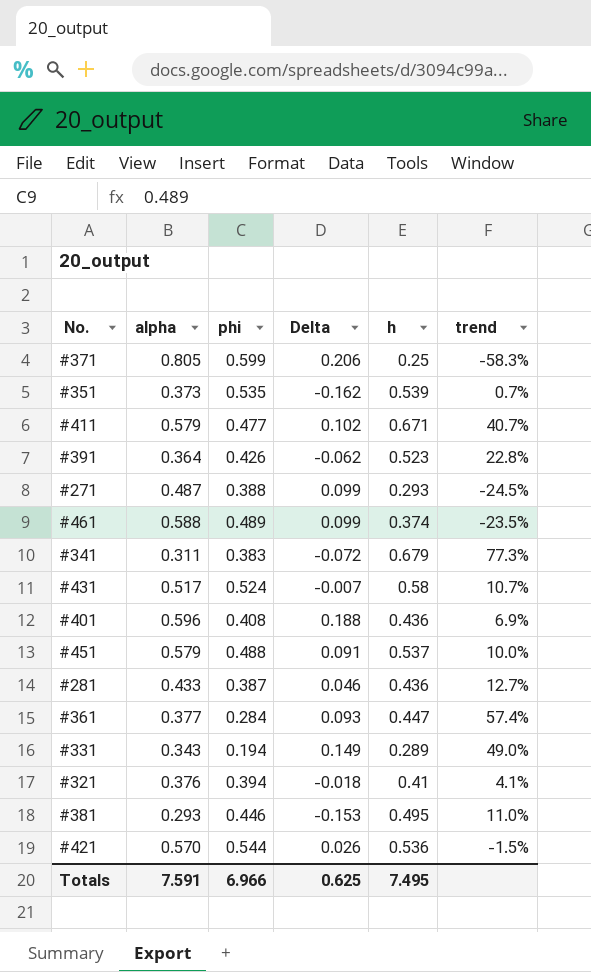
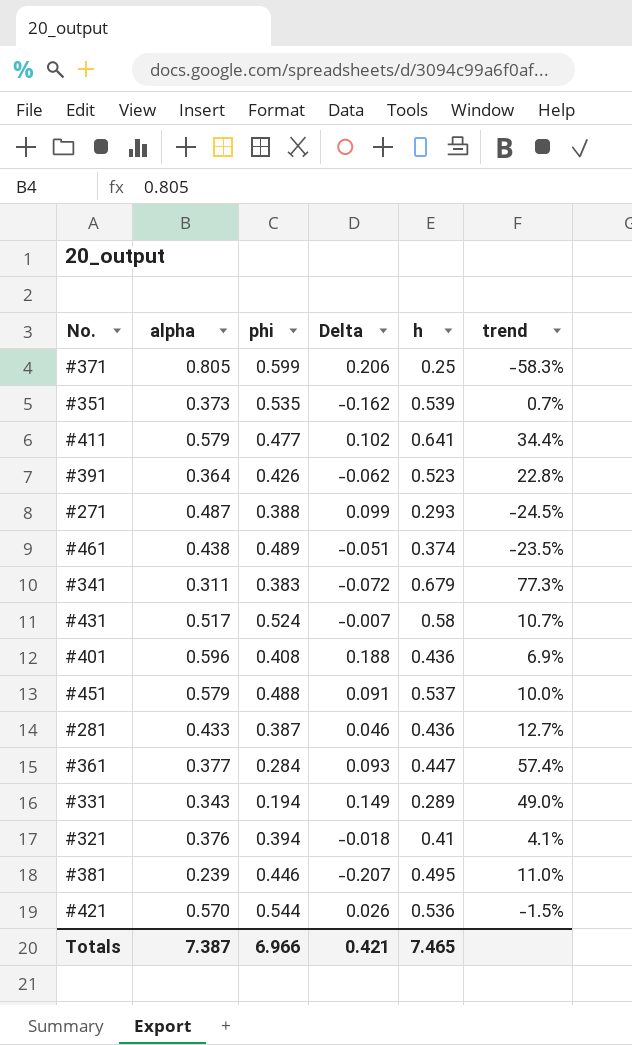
#411 | h: 0.671 -> 0.641
#411 | trend: 40.7% -> 34.4%
#461 | alpha: 0.588 -> 0.438
#461 | Delta: 0.099 -> -0.051
#381 | alpha: 0.293 -> 0.239
#381 | Delta: -0.153 -> -0.207
Totals | alpha: 7.591 -> 7.387
Totals | Delta: 0.625 -> 0.421
Totals | h: 7.495 -> 7.465

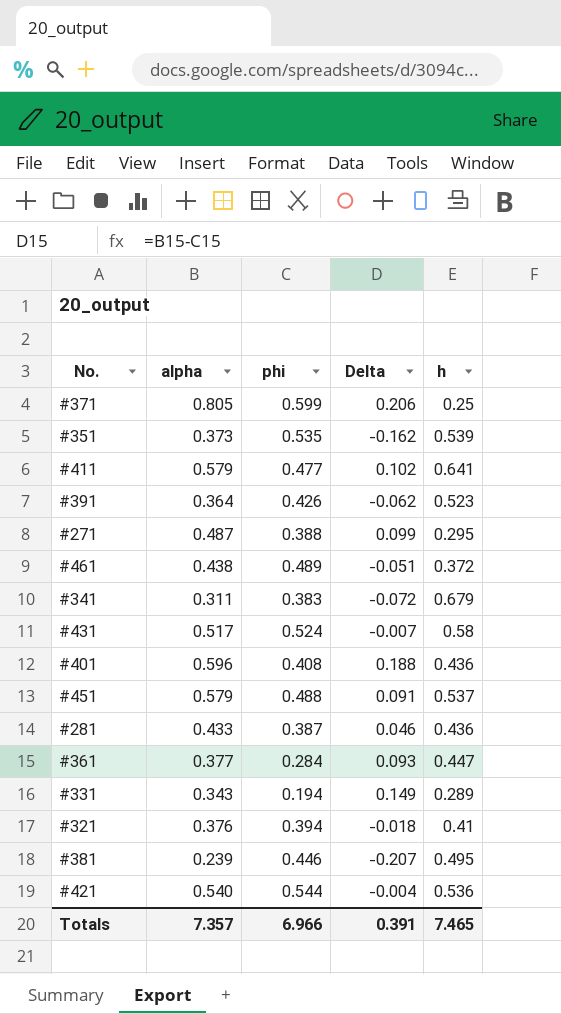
column trend | formula: ([h] - [phi]) / [phi] -> none
#271 | h: 0.293 -> 0.295
#461 | h: 0.374 -> 0.372
#421 | alpha: 0.570 -> 0.540
#421 | Delta: 0.026 -> -0.004
Totals | alpha: 7.387 -> 7.357
Totals | Delta: 0.421 -> 0.391

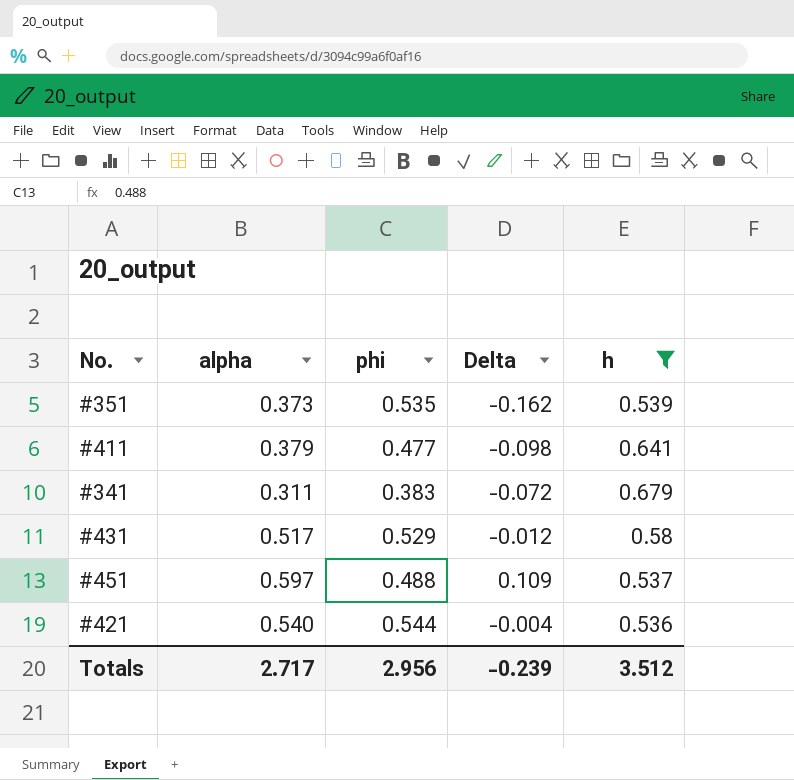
filter: none -> h >= 0.536
#411 | alpha: 0.579 -> 0.379
#411 | Delta: 0.102 -> -0.098
#431 | phi: 0.524 -> 0.529
#431 | Delta: -0.007 -> -0.012
#451 | alpha: 0.579 -> 0.597
#451 | Delta: 0.091 -> 0.109
Totals | alpha: 7.357 -> 2.717
Totals | phi: 6.966 -> 2.956
Totals | Delta: 0.391 -> -0.239
Totals | h: 7.465 -> 3.512

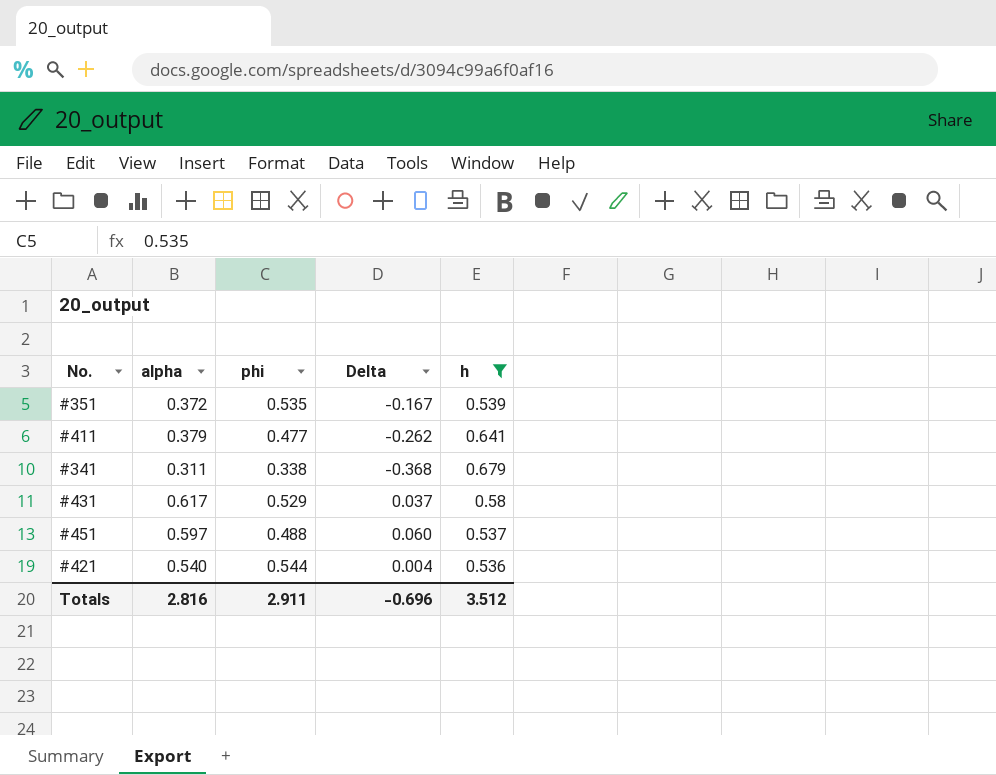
column Delta | formula: [alpha] - [phi] -> [alpha] - [h]
#351 | alpha: 0.373 -> 0.372
#341 | phi: 0.383 -> 0.338
#431 | alpha: 0.517 -> 0.617
Totals | alpha: 2.717 -> 2.816
Totals | phi: 2.956 -> 2.911
Totals | Delta: -0.239 -> -0.696

